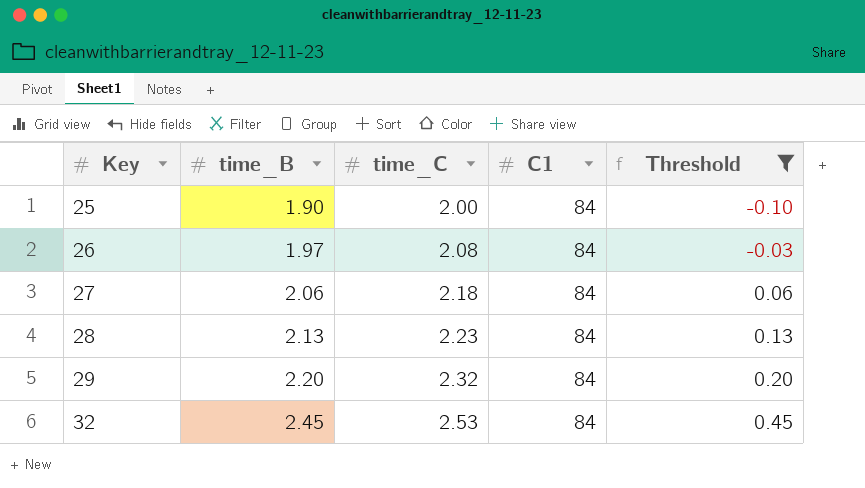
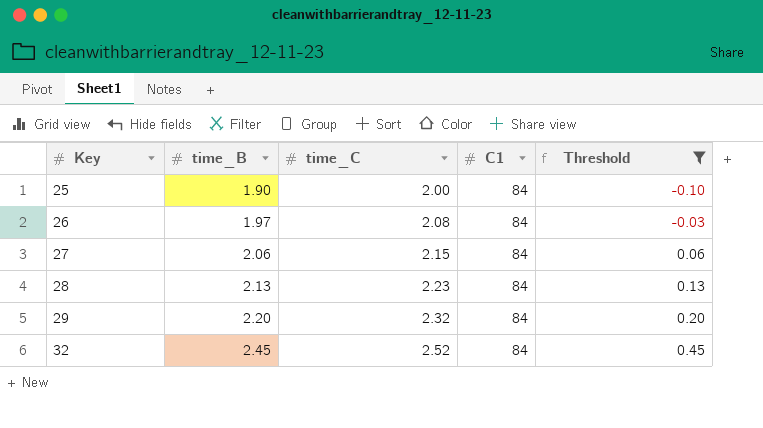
27 | time_C: 2.18 -> 2.15
32 | time_C: 2.53 -> 2.52

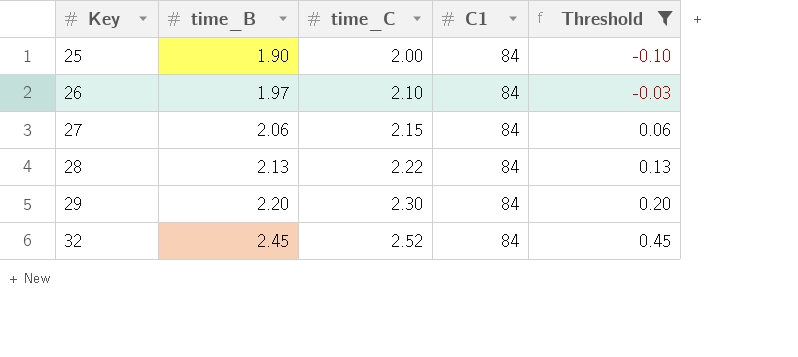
26 | time_C: 2.08 -> 2.10
28 | time_C: 2.23 -> 2.22
29 | time_C: 2.32 -> 2.30

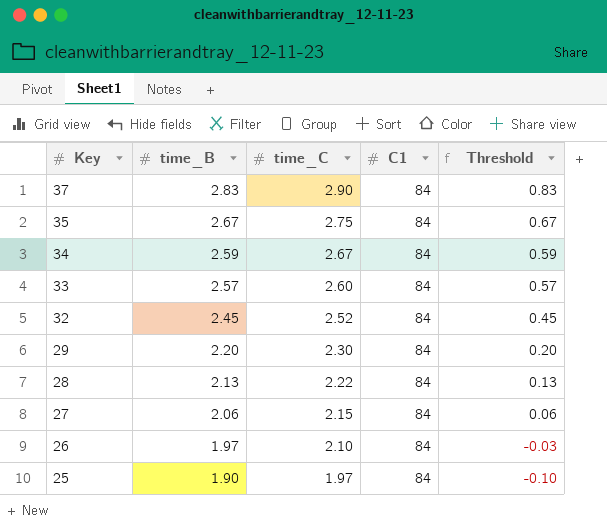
filter: Threshold <= 0.45 -> none
row order: Key ascending -> Key descending
25 | time_C: 2.00 -> 1.97

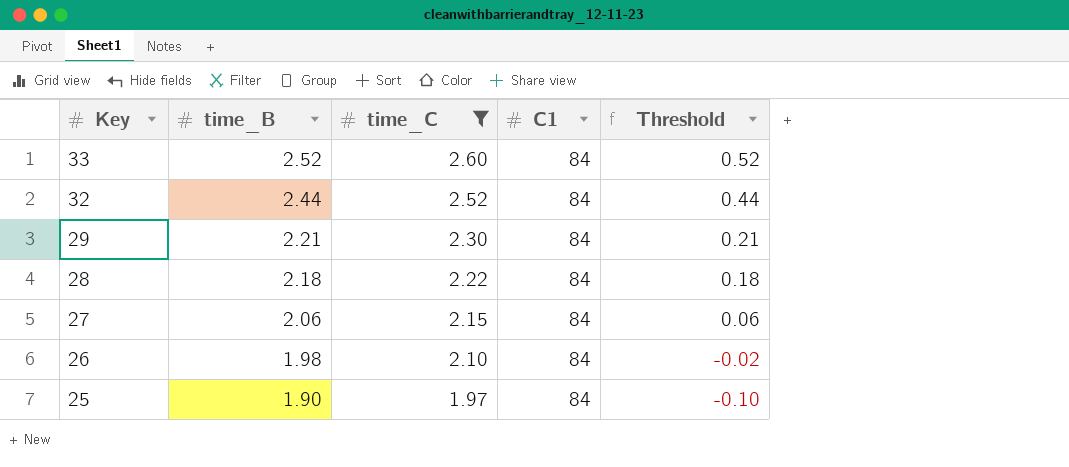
filter: none -> time_C <= 2.60
33 | time_B: 2.57 -> 2.52
33 | Threshold: 0.57 -> 0.52
32 | time_B: 2.45 -> 2.44
32 | Threshold: 0.45 -> 0.44
29 | time_B: 2.20 -> 2.21
29 | Threshold: 0.20 -> 0.21
28 | time_B: 2.13 -> 2.18
28 | Threshold: 0.13 -> 0.18
26 | time_B: 1.97 -> 1.98
26 | Threshold: -0.03 -> -0.02

